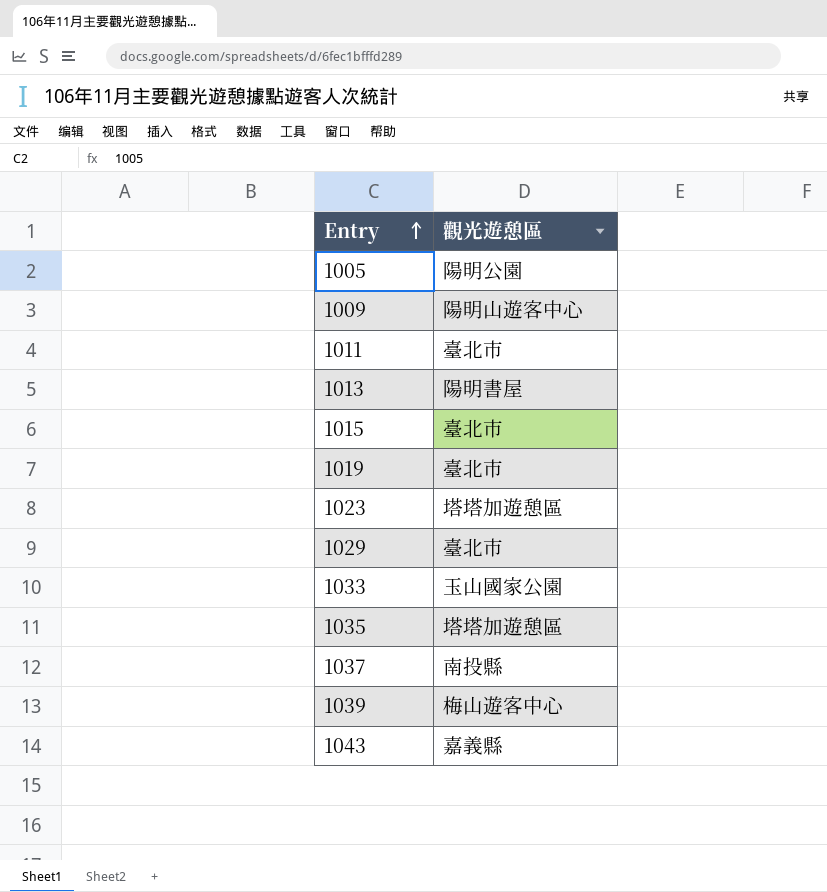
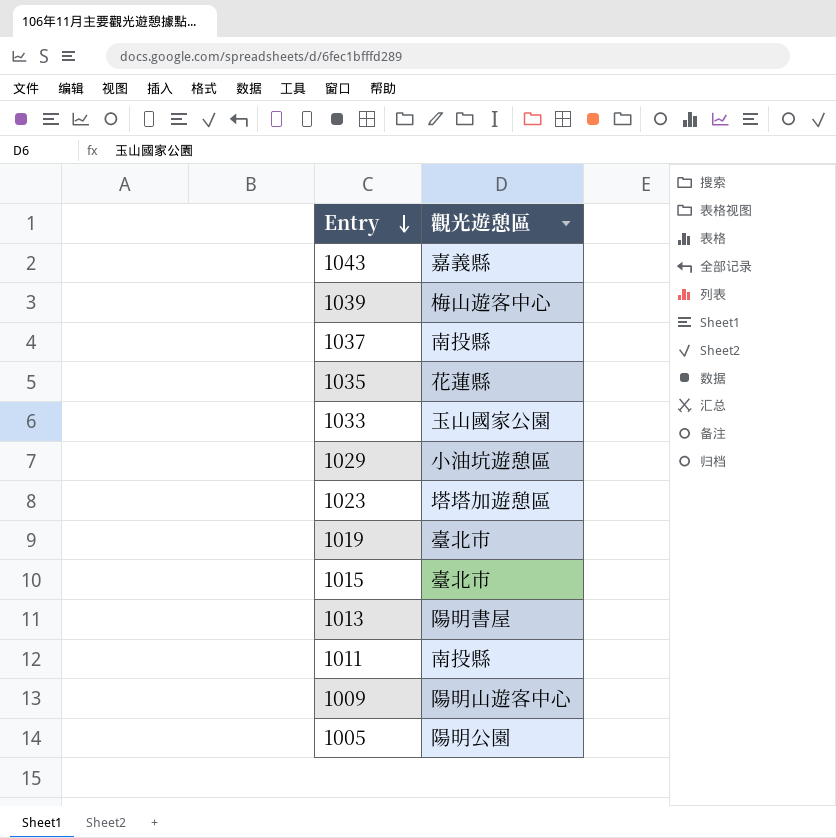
row order: Entry ascending -> Entry descending
1035 | 觀光遊憩區: 塔塔加遊憩區 -> 花蓮縣
1029 | 觀光遊憩區: 臺北市 -> 小油坑遊憩區
1011 | 觀光遊憩區: 臺北市 -> 南投縣

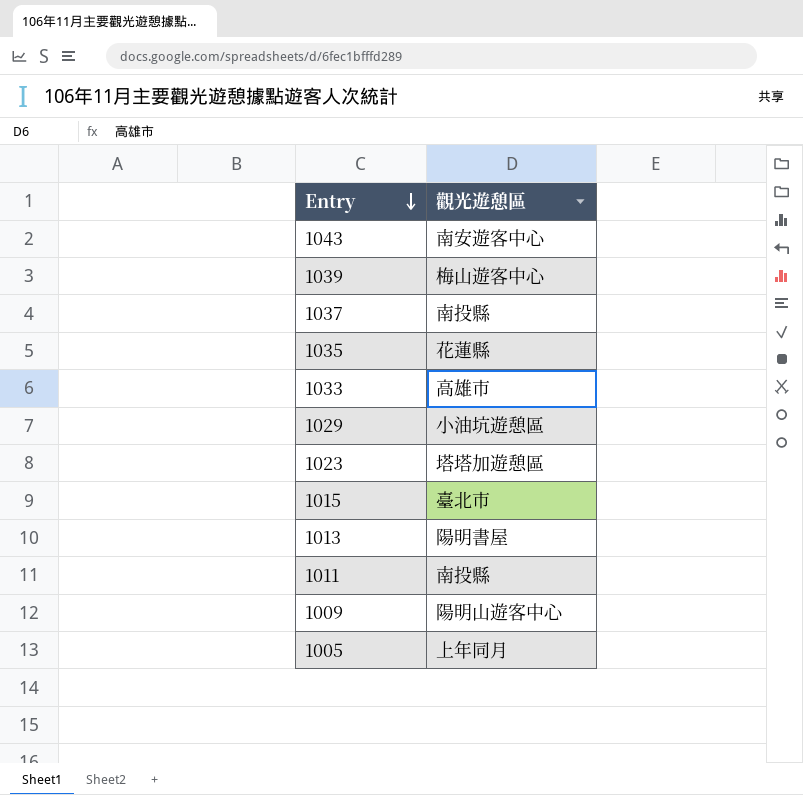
row 1019: 臺北市 -> none
1043 | 觀光遊憩區: 嘉義縣 -> 南安遊客中心
1033 | 觀光遊憩區: 玉山國家公園 -> 高雄市
1005 | 觀光遊憩區: 陽明公園 -> 上年同月

